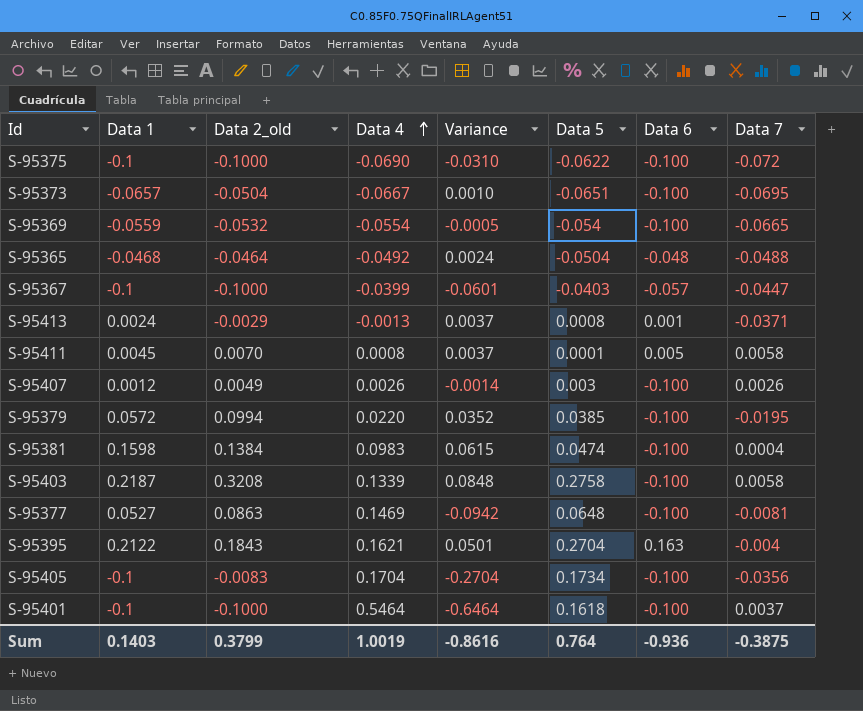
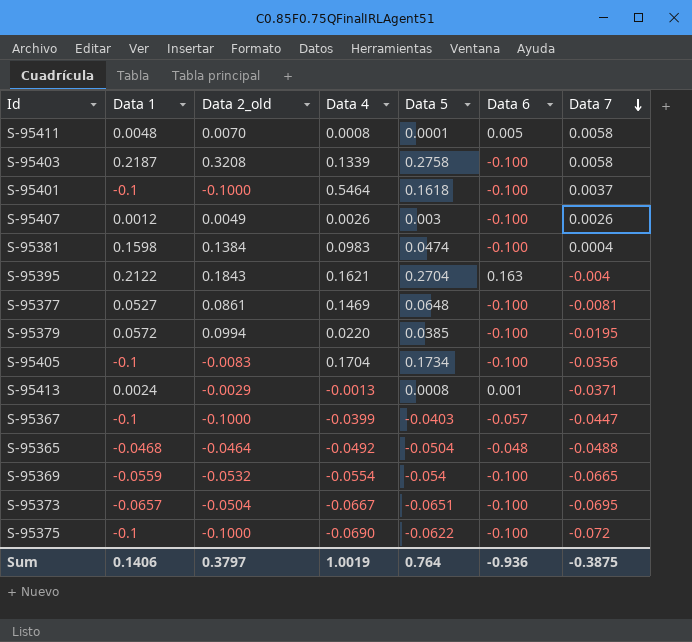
row order: Data 4 ascending -> Data 7 descending
column Variance | formula: [Data 1] - [Data 4] -> none
S-95411 | Data 1: 0.0045 -> 0.0048
S-95377 | Data 2_old: 0.0863 -> 0.0861
Sum | Data 1: 0.1403 -> 0.1406
Sum | Data 2_old: 0.3799 -> 0.3797

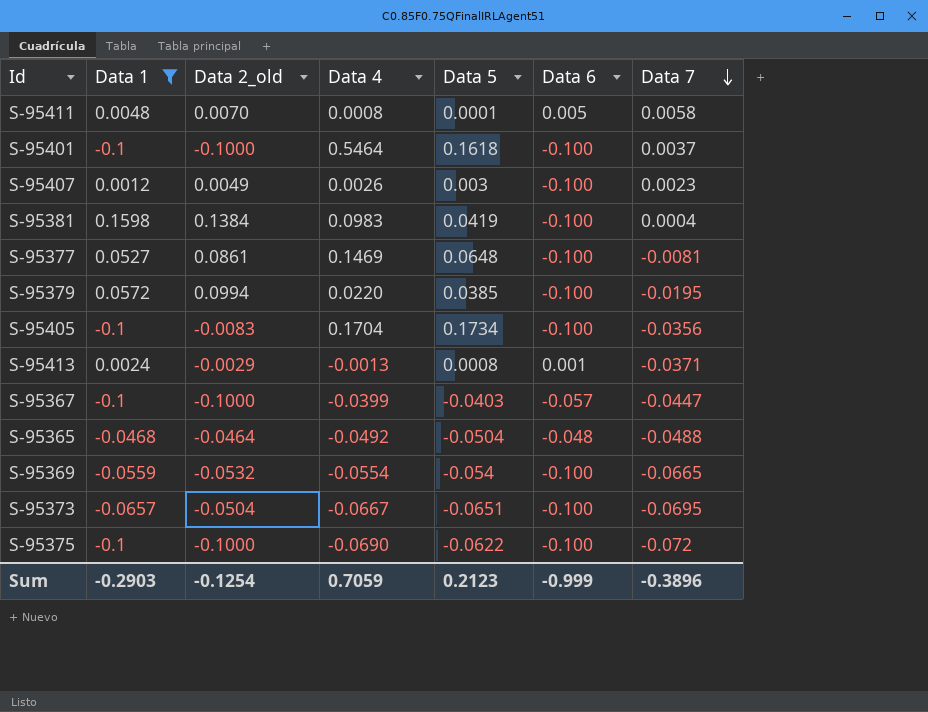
filter: none -> Data 1 <= 0.1598
S-95407 | Data 7: 0.0026 -> 0.0023
S-95381 | Data 5: 0.0474 -> 0.0419
Sum | Data 1: 0.1406 -> -0.2903
Sum | Data 2_old: 0.3797 -> -0.1254
Sum | Data 4: 1.0019 -> 0.7059
Sum | Data 5: 0.764 -> 0.2123
Sum | Data 6: -0.936 -> -0.999
Sum | Data 7: -0.3875 -> -0.3896

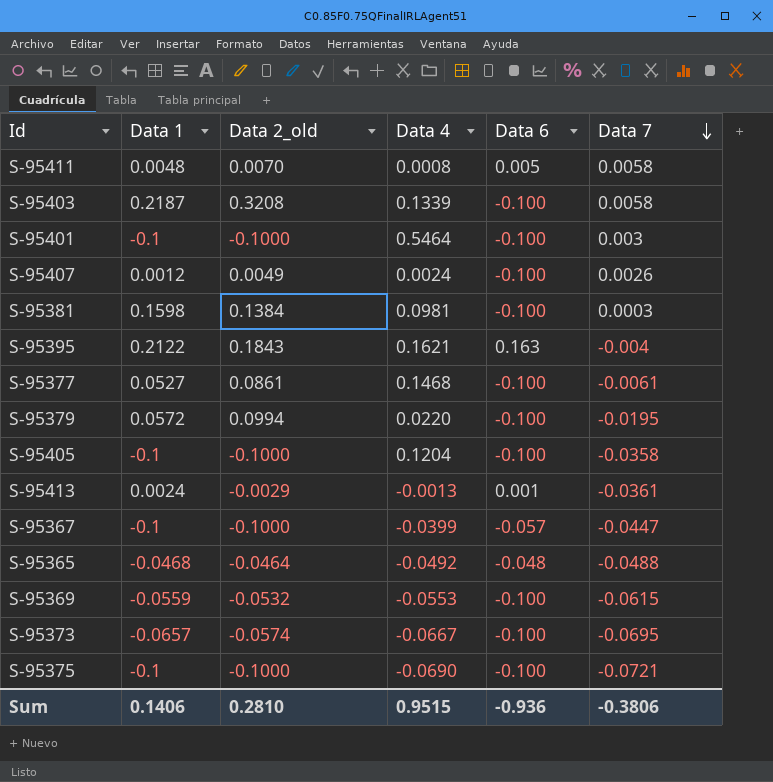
filter: Data 1 <= 0.1598 -> none
column Data 5 | position: 5 -> none
S-95401 | Data 7: 0.0037 -> 0.003
S-95407 | Data 4: 0.0026 -> 0.0024
S-95407 | Data 7: 0.0023 -> 0.0026
S-95381 | Data 4: 0.0983 -> 0.0981
S-95381 | Data 7: 0.0004 -> 0.0003
S-95377 | Data 4: 0.1469 -> 0.1468
S-95377 | Data 7: -0.0081 -> -0.0061
S-95405 | Data 2_old: -0.0083 -> -0.1000
S-95405 | Data 4: 0.1704 -> 0.1204
S-95405 | Data 7: -0.0356 -> -0.0358
S-95413 | Data 7: -0.0371 -> -0.0361
S-95369 | Data 4: -0.0554 -> -0.0553
S-95369 | Data 7: -0.0665 -> -0.0615
S-95373 | Data 2_old: -0.0504 -> -0.0574
S-95375 | Data 7: -0.072 -> -0.0721
Sum | Data 1: -0.2903 -> 0.1406
Sum | Data 2_old: -0.1254 -> 0.2810
Sum | Data 4: 0.7059 -> 0.9515
Sum | Data 6: -0.999 -> -0.936
Sum | Data 7: -0.3896 -> -0.3806

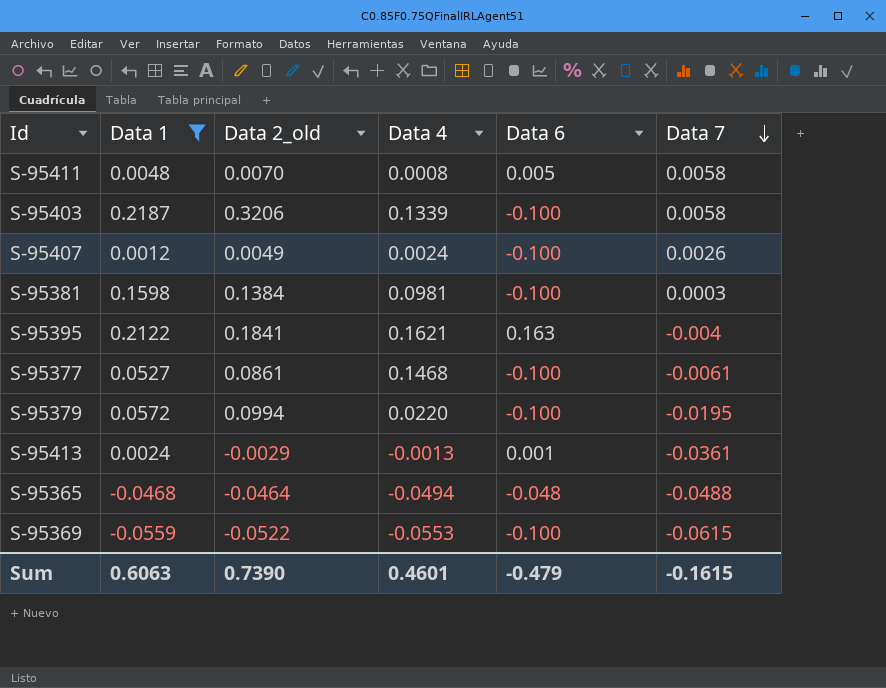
filter: none -> Data 1 >= -0.0559
S-95403 | Data 2_old: 0.3208 -> 0.3206
S-95395 | Data 2_old: 0.1843 -> 0.1841
S-95365 | Data 4: -0.0492 -> -0.0494
S-95369 | Data 2_old: -0.0532 -> -0.0522
Sum | Data 1: 0.1406 -> 0.6063
Sum | Data 2_old: 0.2810 -> 0.7390
Sum | Data 4: 0.9515 -> 0.4601
Sum | Data 6: -0.936 -> -0.479
Sum | Data 7: -0.3806 -> -0.1615

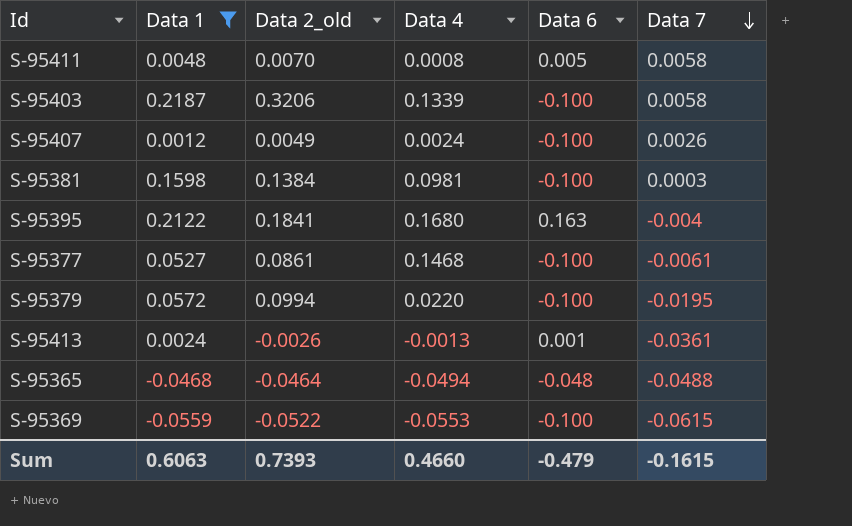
S-95395 | Data 4: 0.1621 -> 0.1680
S-95413 | Data 2_old: -0.0029 -> -0.0026
Sum | Data 2_old: 0.7390 -> 0.7393
Sum | Data 4: 0.4601 -> 0.4660

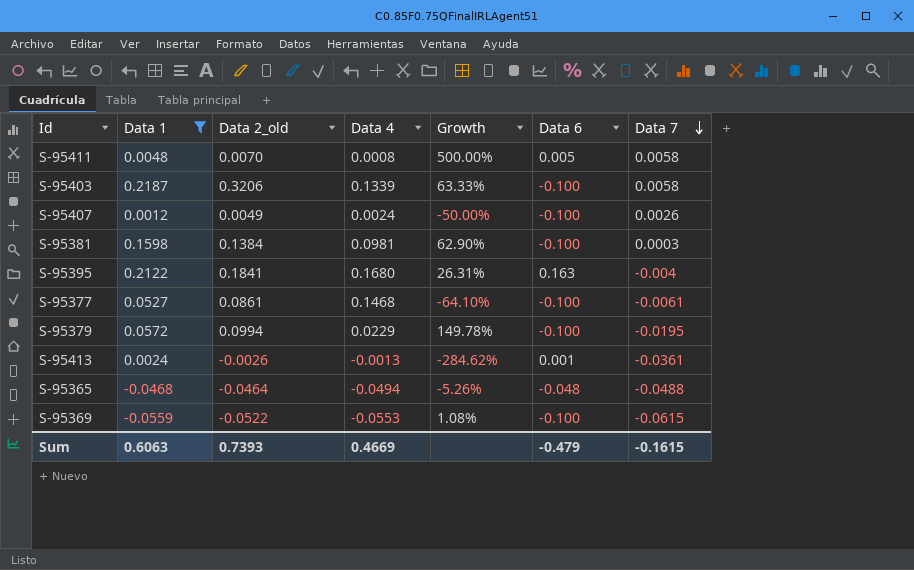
column Growth | formula: none -> ([Data 1] - [Data 4]) / [Data 4]
S-95379 | Data 4: 0.0220 -> 0.0229
Sum | Data 4: 0.4660 -> 0.4669

